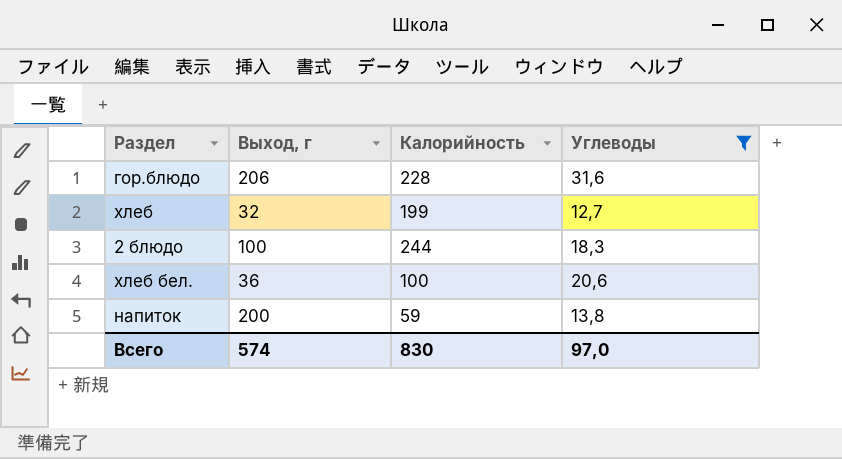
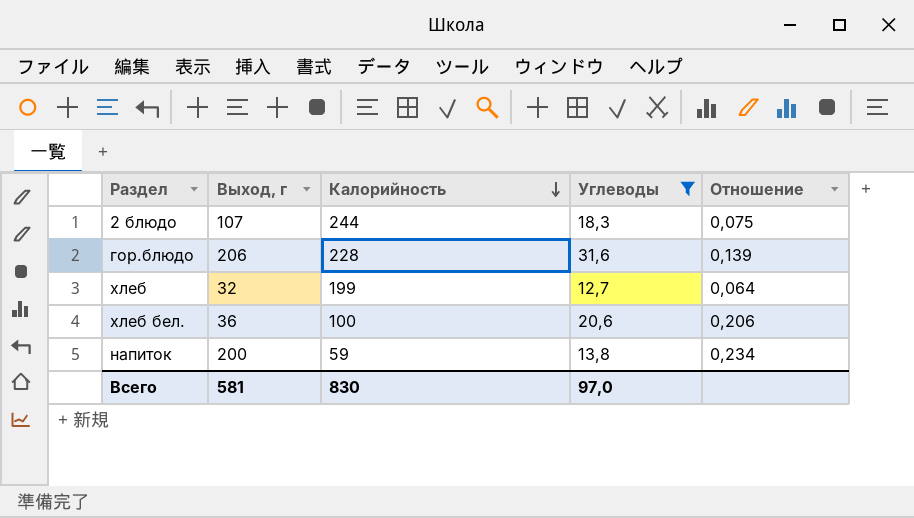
row order: none -> Калорийность descending
column Отношение | formula: none -> [Углеводы] / [Калорийность]
2 блюдо | Выход, г: 100 -> 107
Всего | Выход, г: 574 -> 581

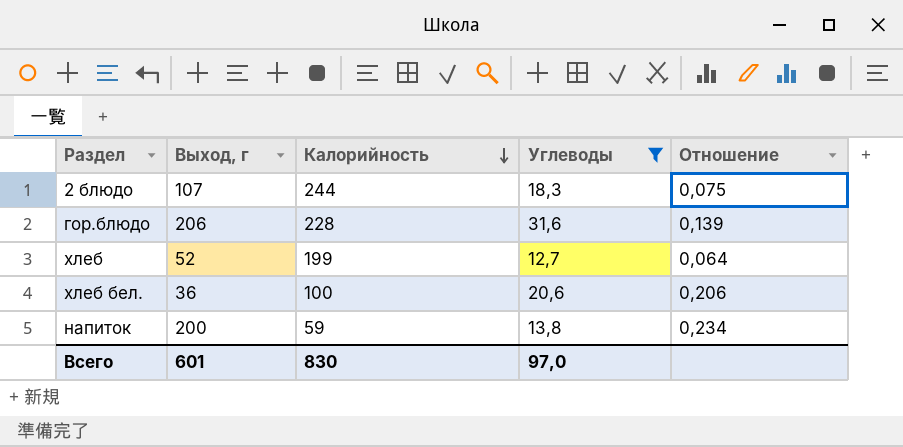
хлеб | Выход, г: 32 -> 52
Всего | Выход, г: 581 -> 601

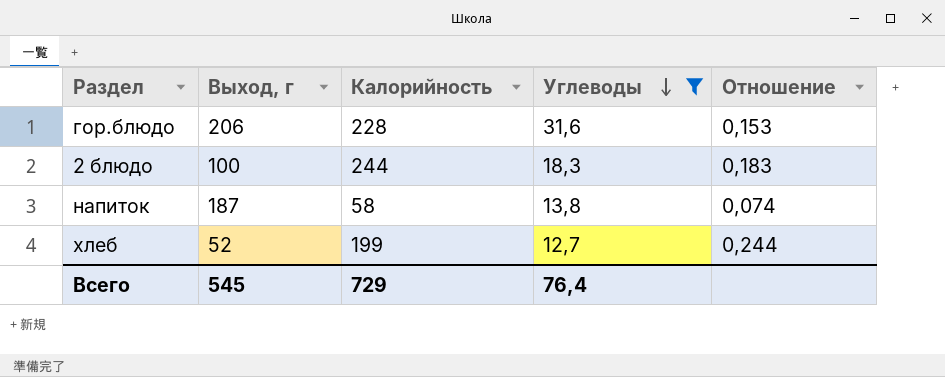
row order: Калорийность descending -> Углеводы descending
column Отношение | formula: [Углеводы] / [Калорийность] -> [Углеводы] / [Выход, г]
row хлеб бел.: 36 | 100 | 20,6 | 0,206 -> none
2 блюдо | Выход, г: 107 -> 100
напиток | Выход, г: 200 -> 187
напиток | Калорийность: 59 -> 58
Всего | Выход, г: 601 -> 545
Всего | Калорийность: 830 -> 729
Всего | Углеводы: 97,0 -> 76,4

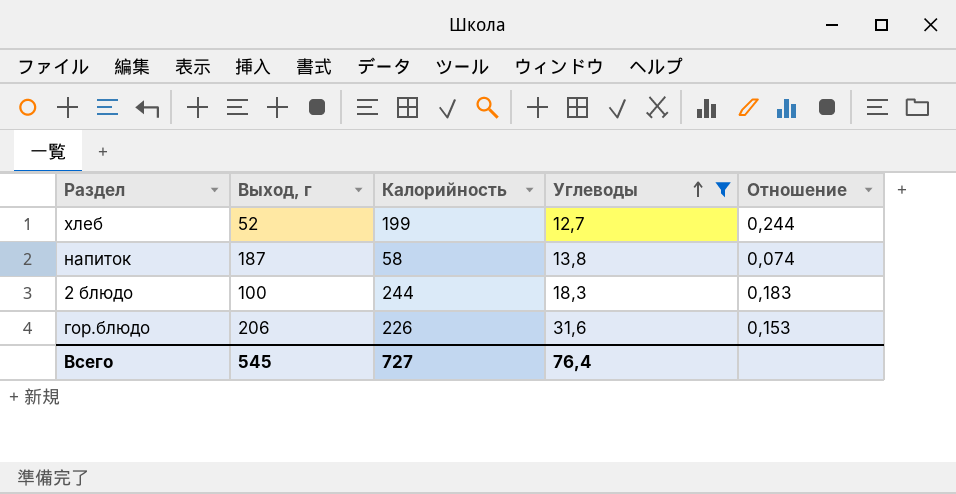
row order: Углеводы descending -> Углеводы ascending
гор.блюдо | Калорийность: 228 -> 226
Всего | Калорийность: 729 -> 727

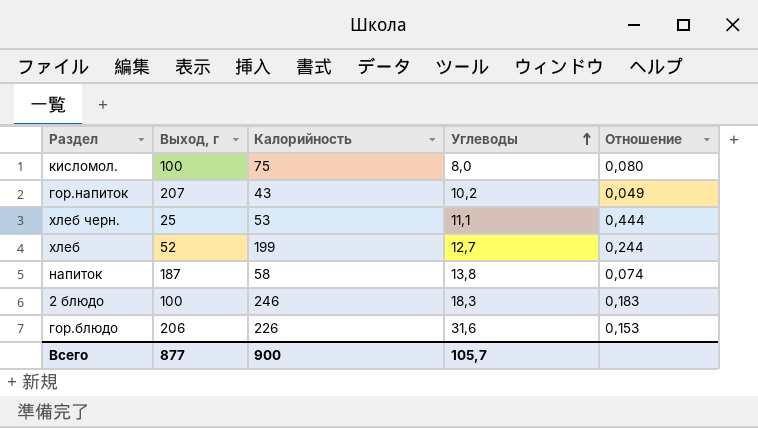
filter: Углеводы >= 12,7 -> none
2 блюдо | Калорийность: 244 -> 246
Всего | Выход, г: 545 -> 877
Всего | Калорийность: 727 -> 900
Всего | Углеводы: 76,4 -> 105,7

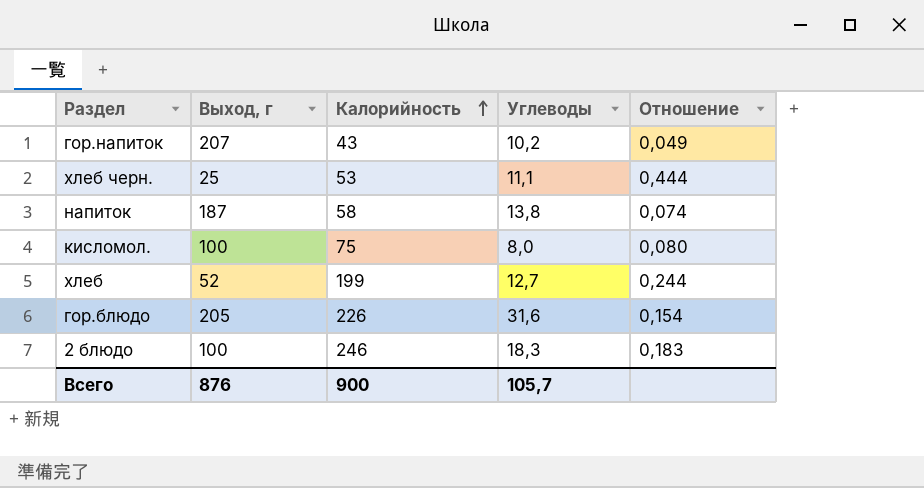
row order: Углеводы ascending -> Калорийность ascending
гор.блюдо | Выход, г: 206 -> 205
гор.блюдо | Отношение: 0,153 -> 0,154
Всего | Выход, г: 877 -> 876

